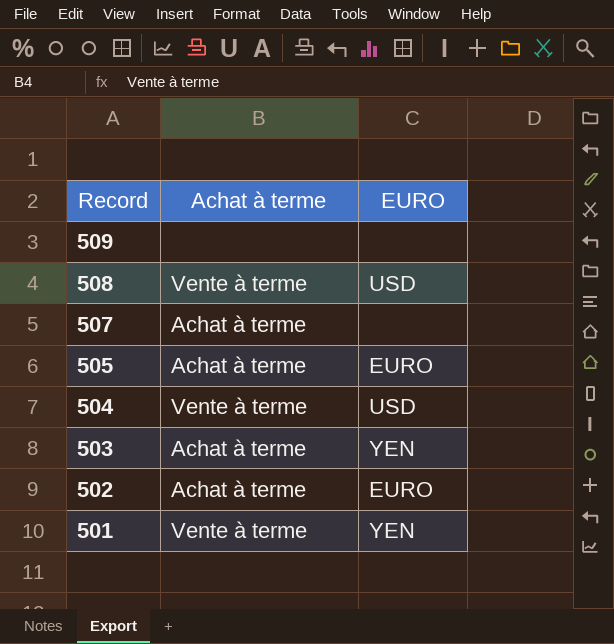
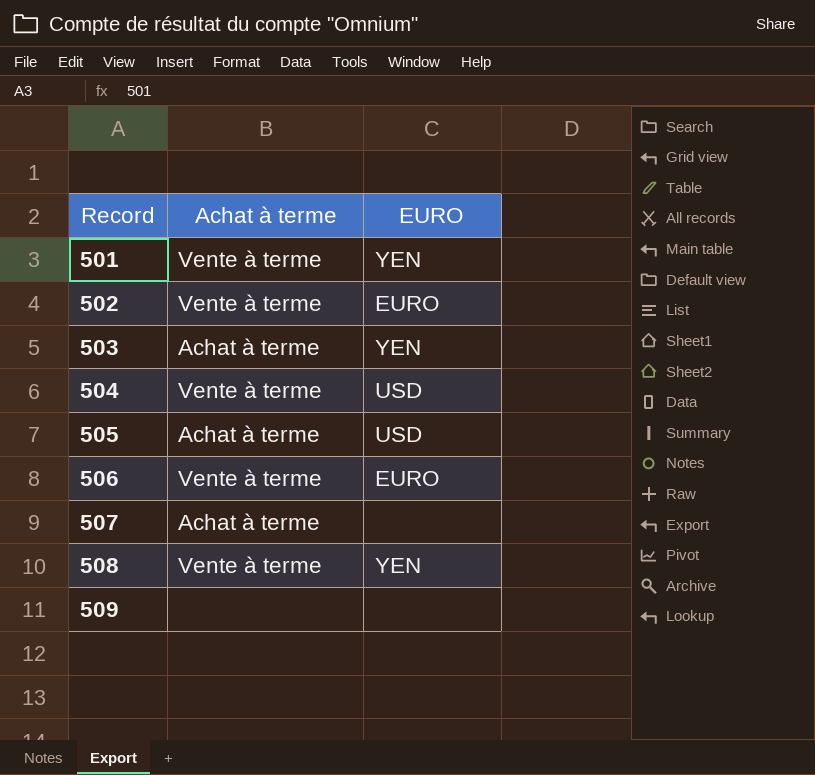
row order: Record descending -> Record ascending
502 | Achat à terme: Achat à terme -> Vente à terme
505 | EURO: EURO -> USD
row 506: none -> Vente à terme | EURO
508 | EURO: USD -> YEN

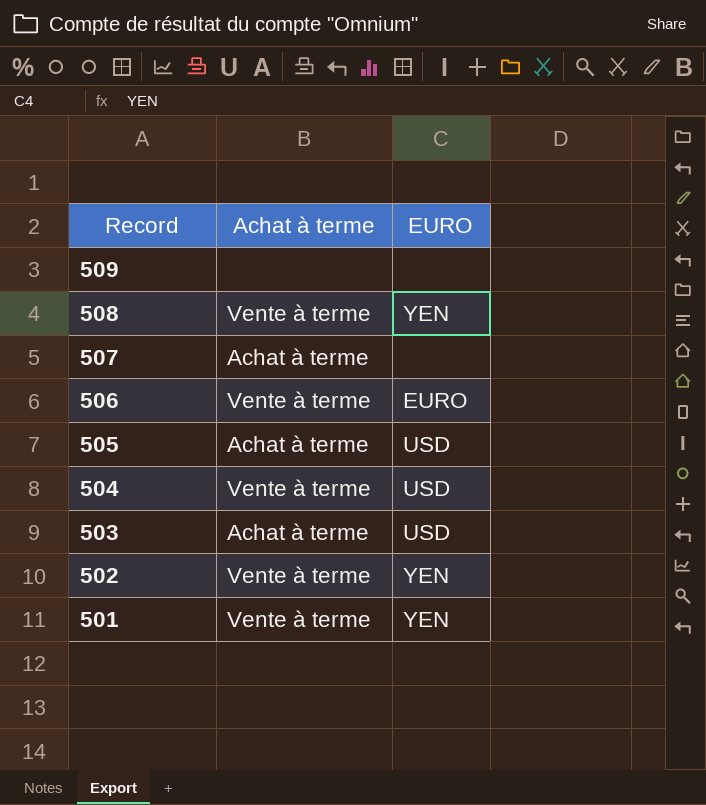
row order: Record ascending -> Record descending
503 | EURO: YEN -> USD
502 | EURO: EURO -> YEN

